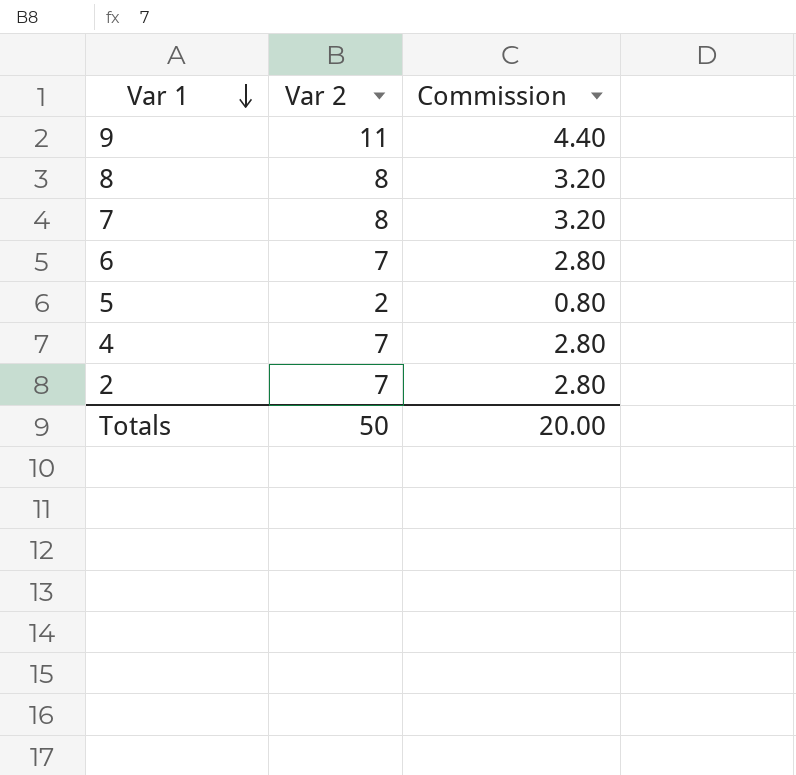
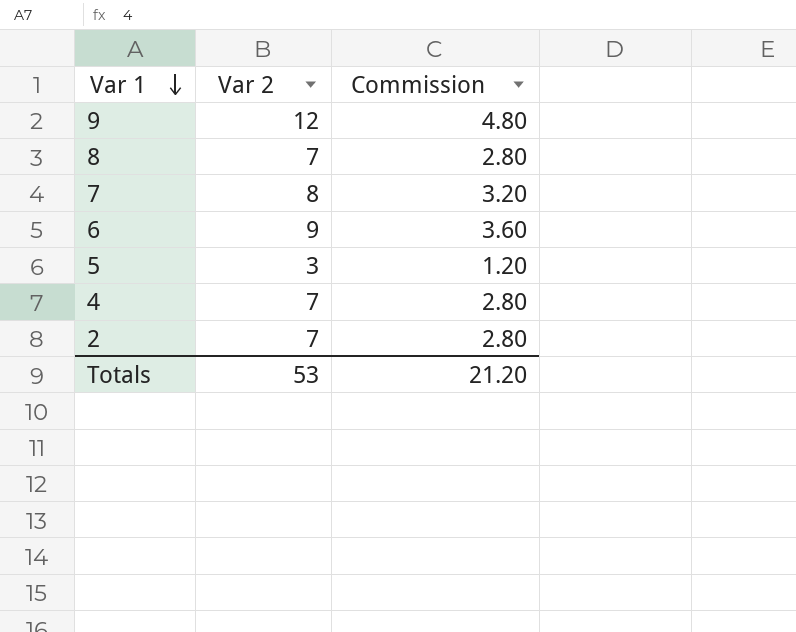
9 | Var 2: 11 -> 12
9 | Commission: 4.40 -> 4.80
8 | Var 2: 8 -> 7
8 | Commission: 3.20 -> 2.80
6 | Var 2: 7 -> 9
6 | Commission: 2.80 -> 3.60
5 | Var 2: 2 -> 3
5 | Commission: 0.80 -> 1.20
Totals | Var 2: 50 -> 53
Totals | Commission: 20.00 -> 21.20

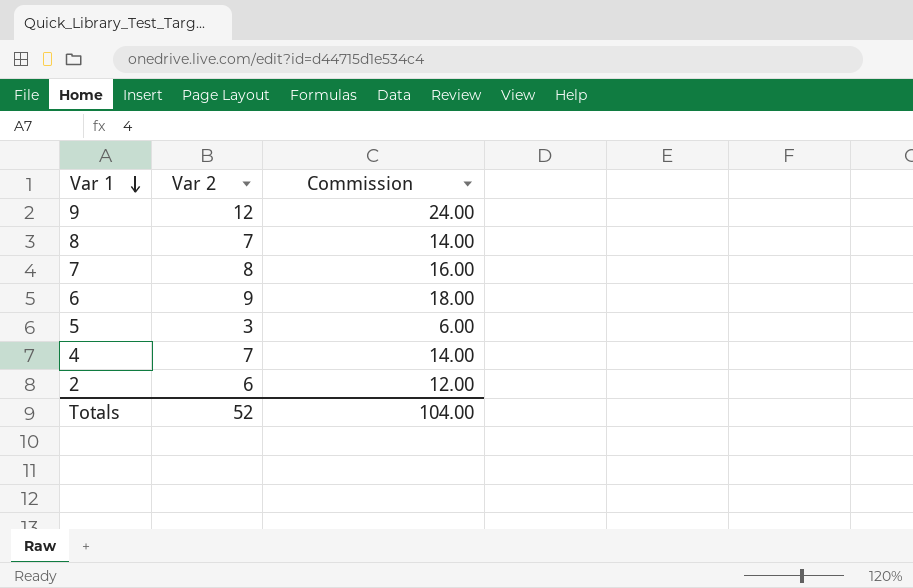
column Commission | formula: [Var 2] * 0.4 -> [Var 2] * 2
2 | Var 2: 7 -> 6
Totals | Var 2: 53 -> 52
Totals | Commission: 21.20 -> 104.00

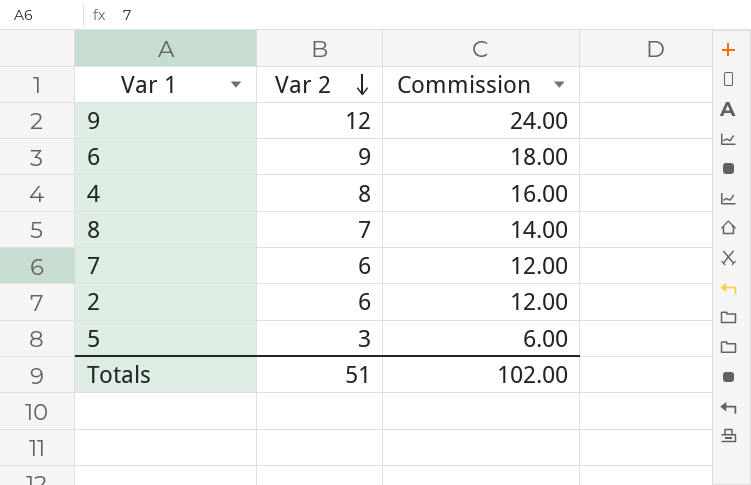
row order: Var 1 descending -> Var 2 descending
4 | Var 2: 7 -> 8
4 | Commission: 14.00 -> 16.00
7 | Var 2: 8 -> 6
7 | Commission: 16.00 -> 12.00
Totals | Var 2: 52 -> 51
Totals | Commission: 104.00 -> 102.00

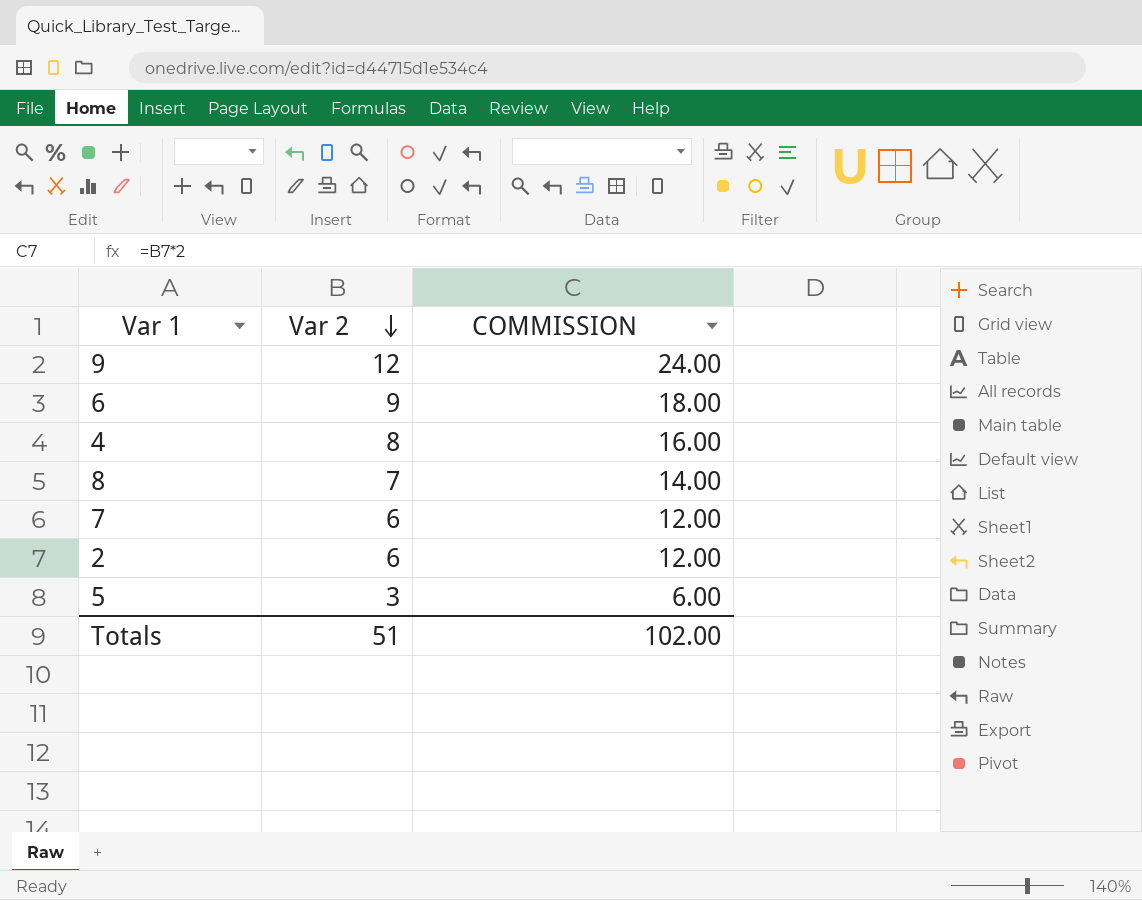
column name: Commission -> COMMISSION

